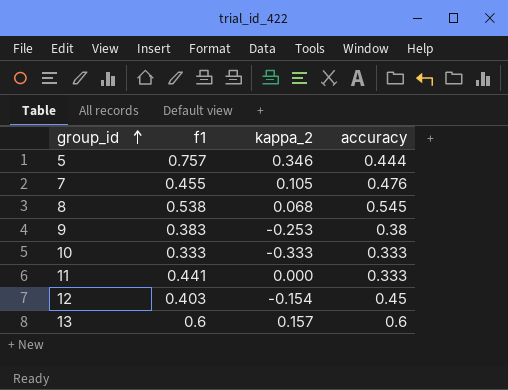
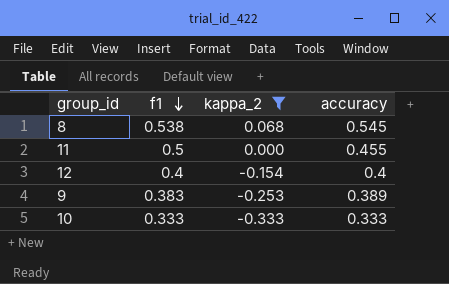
filter: none -> kappa_2 <= 0.068
row order: group_id ascending -> f1 descending
11 | f1: 0.441 -> 0.5
11 | accuracy: 0.333 -> 0.455
12 | f1: 0.403 -> 0.4
12 | accuracy: 0.45 -> 0.4
9 | accuracy: 0.38 -> 0.389

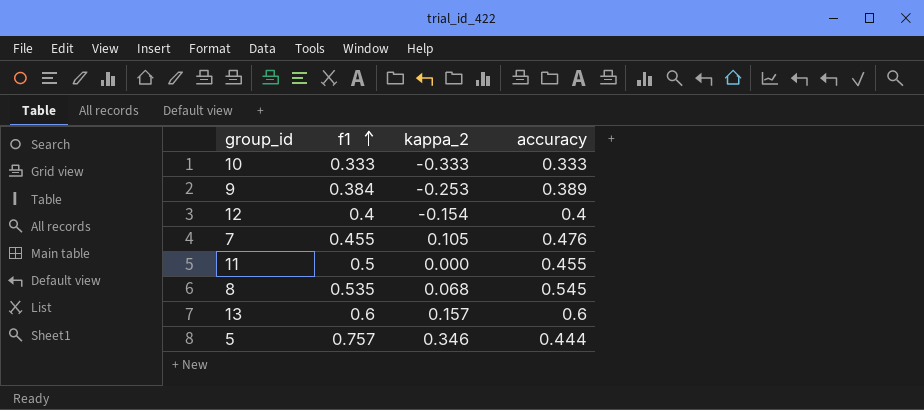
filter: kappa_2 <= 0.068 -> none
row order: f1 descending -> f1 ascending
9 | f1: 0.383 -> 0.384
8 | f1: 0.538 -> 0.535

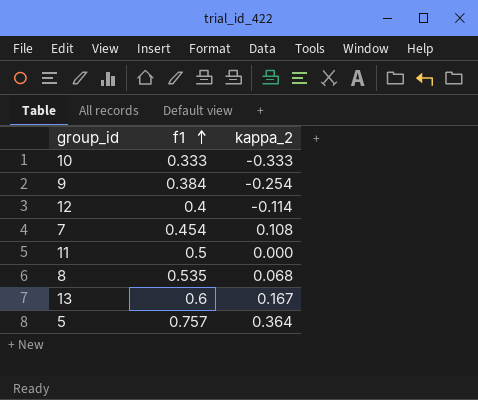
column accuracy | position: 4 -> none
9 | kappa_2: -0.253 -> -0.254
12 | kappa_2: -0.154 -> -0.114
7 | f1: 0.455 -> 0.454
7 | kappa_2: 0.105 -> 0.108
13 | kappa_2: 0.157 -> 0.167
5 | kappa_2: 0.346 -> 0.364

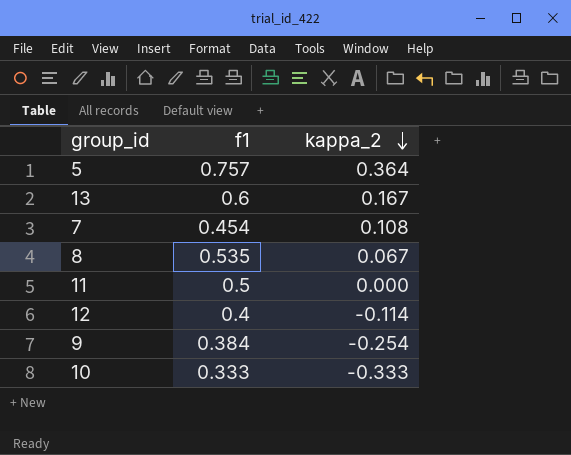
row order: f1 ascending -> kappa_2 descending
8 | kappa_2: 0.068 -> 0.067

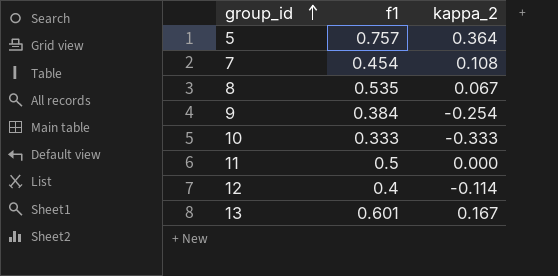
row order: kappa_2 descending -> group_id ascending
13 | f1: 0.6 -> 0.601

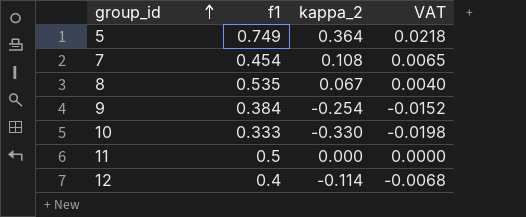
column VAT | formula: none -> [kappa_2] * 0.06
row 13: 0.601 | 0.167 -> none
5 | f1: 0.757 -> 0.749
10 | kappa_2: -0.333 -> -0.330

